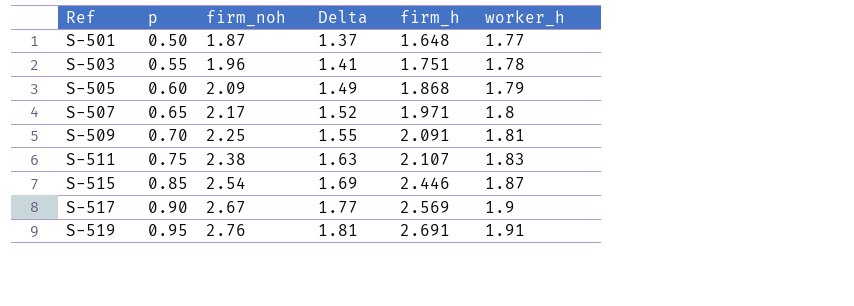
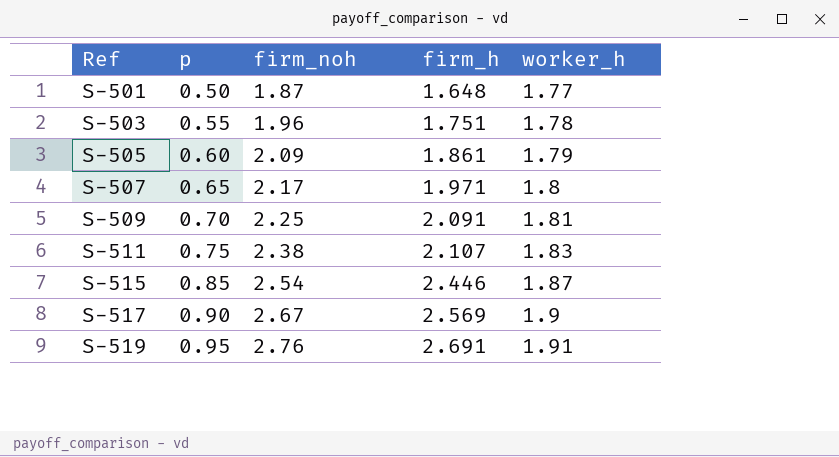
column Delta | formula: [firm_noh] - [p] -> none
S-505 | firm_h: 1.868 -> 1.861

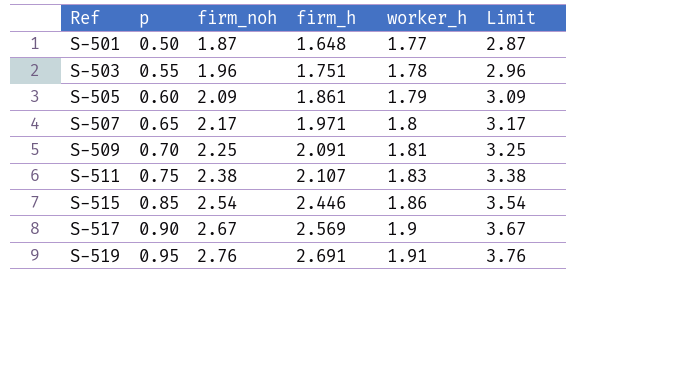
column Limit | formula: none -> [firm_noh] + 1
S-515 | worker_h: 1.87 -> 1.86

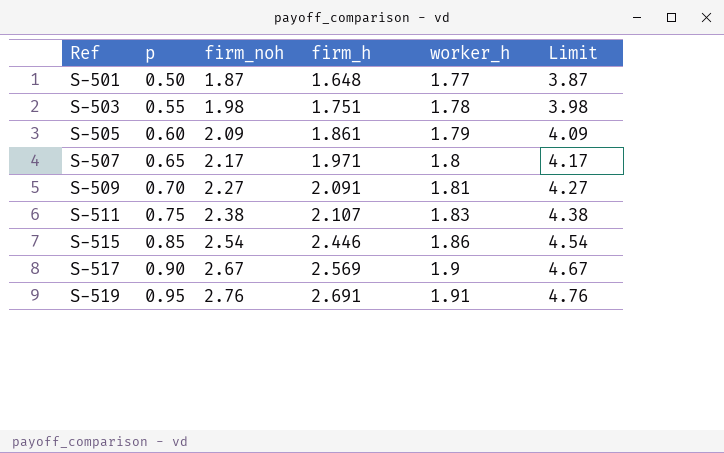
column Limit | formula: [firm_noh] + 1 -> [firm_noh] + 2
S-503 | firm_noh: 1.96 -> 1.98
S-509 | firm_noh: 2.25 -> 2.27

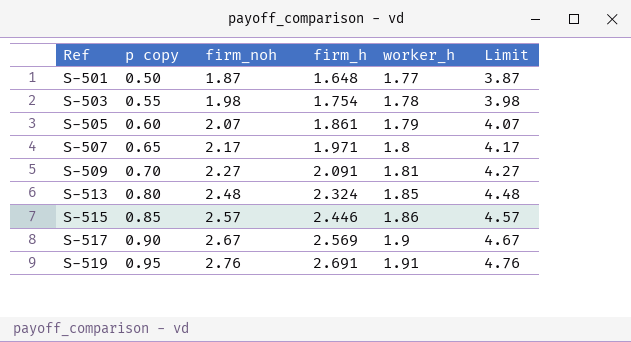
column name: p -> p copy
row S-511: 0.75 | 2.38 | 2.107 | 1.83 | 4.38 -> none
S-503 | firm_h: 1.751 -> 1.754
S-505 | firm_noh: 2.09 -> 2.07
S-505 | Limit: 4.09 -> 4.07
row S-513: none -> 0.80 | 2.48 | 2.324 | 1.85 | 4.48
S-515 | firm_noh: 2.54 -> 2.57
S-515 | Limit: 4.54 -> 4.57

